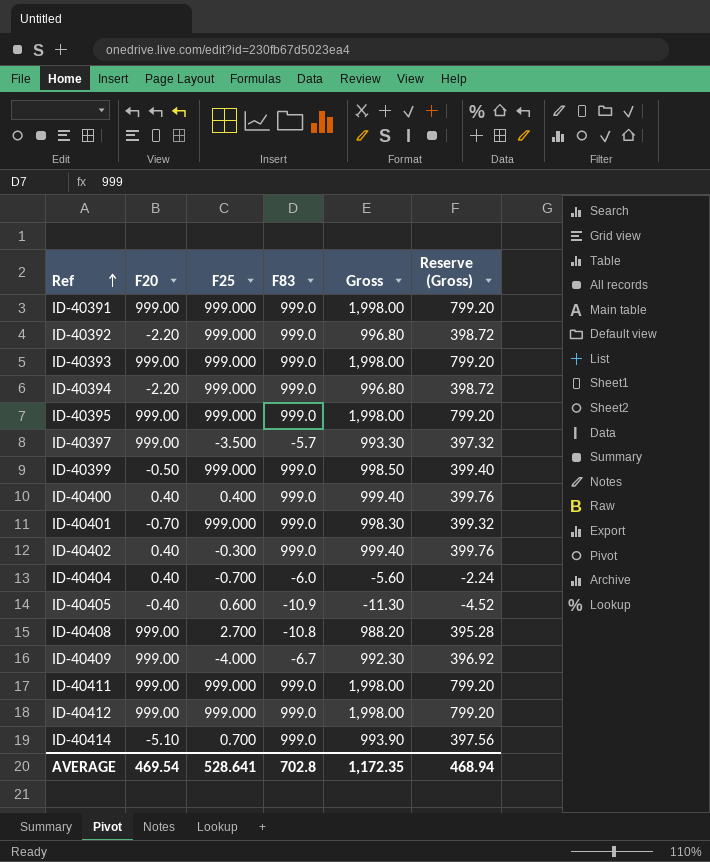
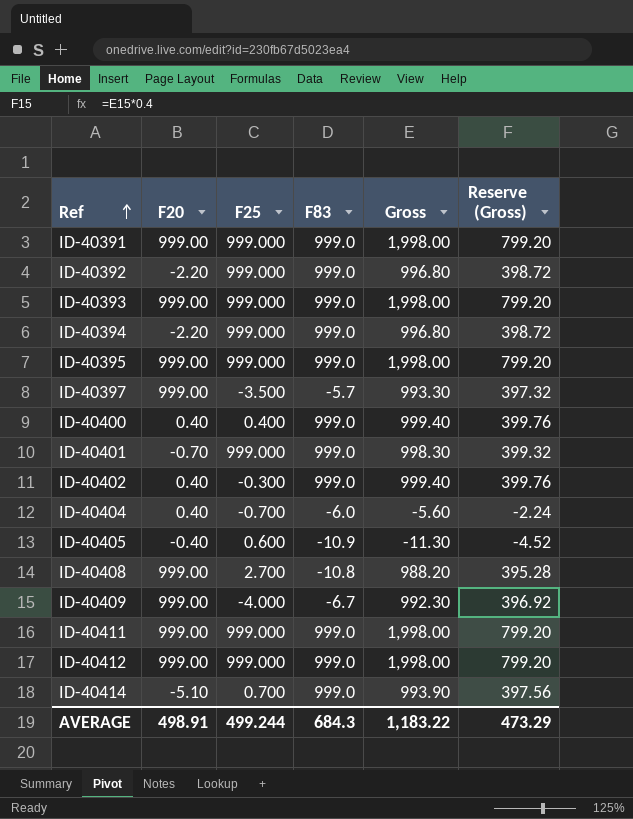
row ID-40399: -0.50 | 999.000 | 999.0 | 998.50 | 399.40 -> none
AVERAGE | F20: 469.54 -> 498.91
AVERAGE | F25: 528.641 -> 499.244
AVERAGE | F83: 702.8 -> 684.3
AVERAGE | Gross: 1,172.35 -> 1,183.22
AVERAGE | Reserve (Gross): 468.94 -> 473.29

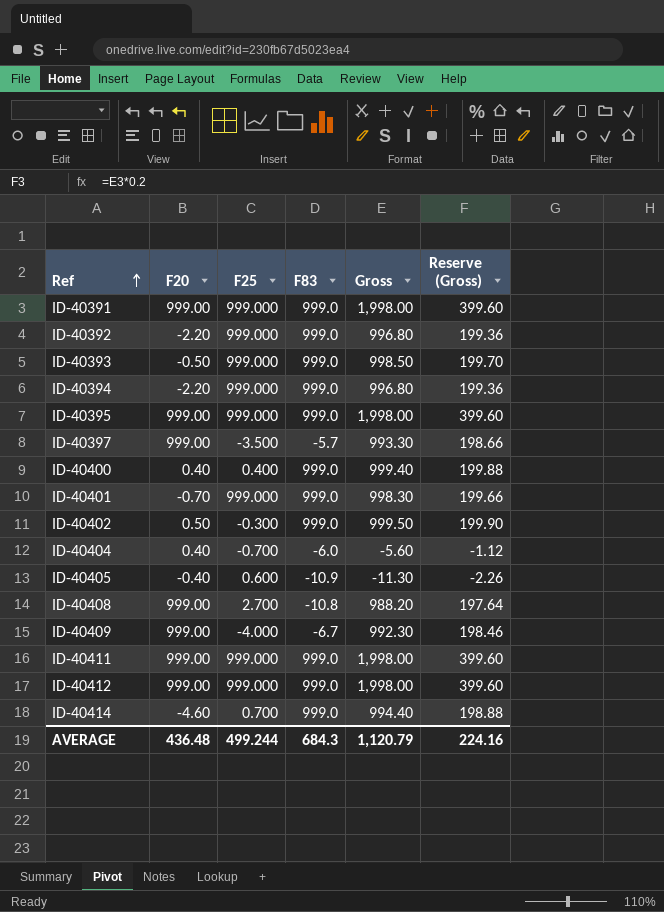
column Reserve (Gross) | formula: [Gross] * 0.4 -> [Gross] * 0.2
ID-40393 | F20: 999.00 -> -0.50
ID-40393 | Gross: 1,998.00 -> 998.50
ID-40402 | F20: 0.40 -> 0.50
ID-40402 | Gross: 999.40 -> 999.50
ID-40414 | F20: -5.10 -> -4.60
ID-40414 | Gross: 993.90 -> 994.40
AVERAGE | F20: 498.91 -> 436.48
AVERAGE | Gross: 1,183.22 -> 1,120.79
AVERAGE | Reserve (Gross): 473.29 -> 224.16

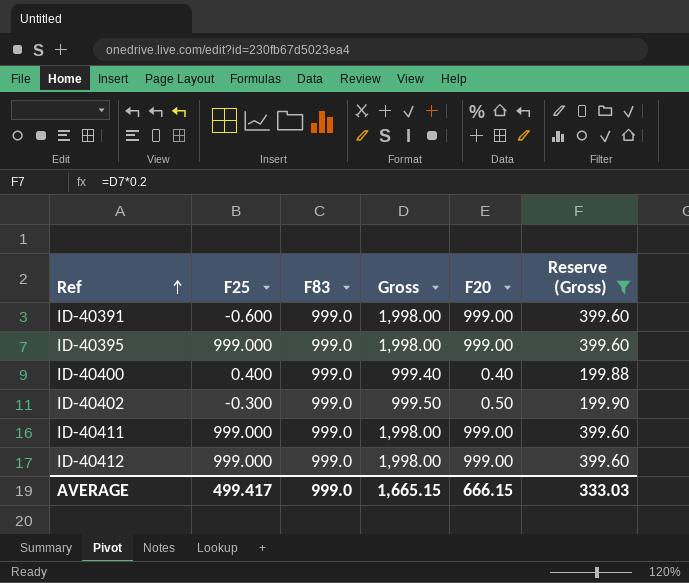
filter: none -> Reserve (Gross) >= 199.88
column F20 | position: 2 -> 5
ID-40391 | F25: 999.000 -> -0.600
AVERAGE | F25: 499.244 -> 499.417
AVERAGE | F83: 684.3 -> 999.0
AVERAGE | Gross: 1,120.79 -> 1,665.15
AVERAGE | F20: 436.48 -> 666.15
AVERAGE | Reserve (Gross): 224.16 -> 333.03

